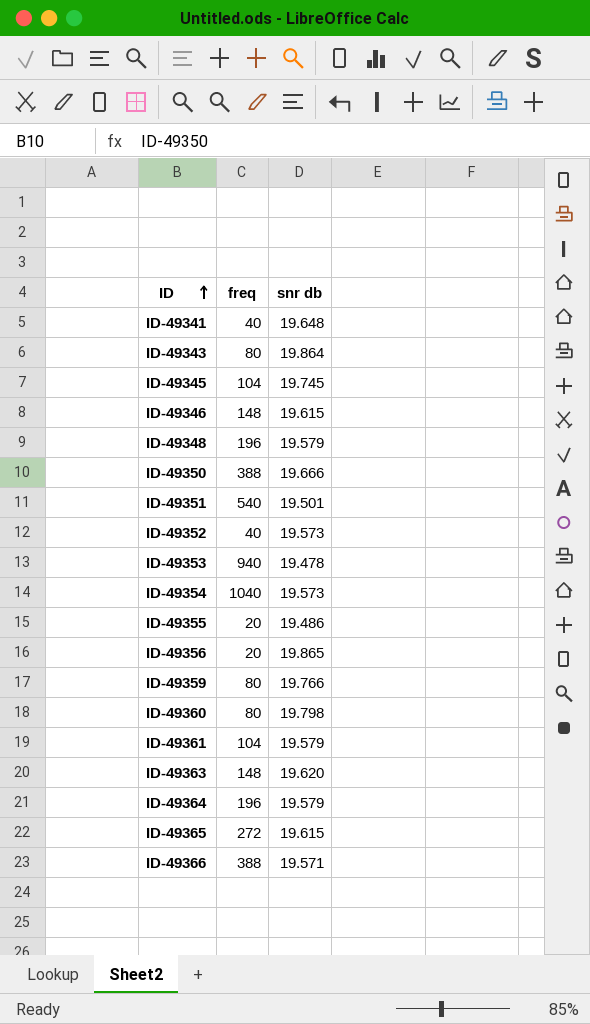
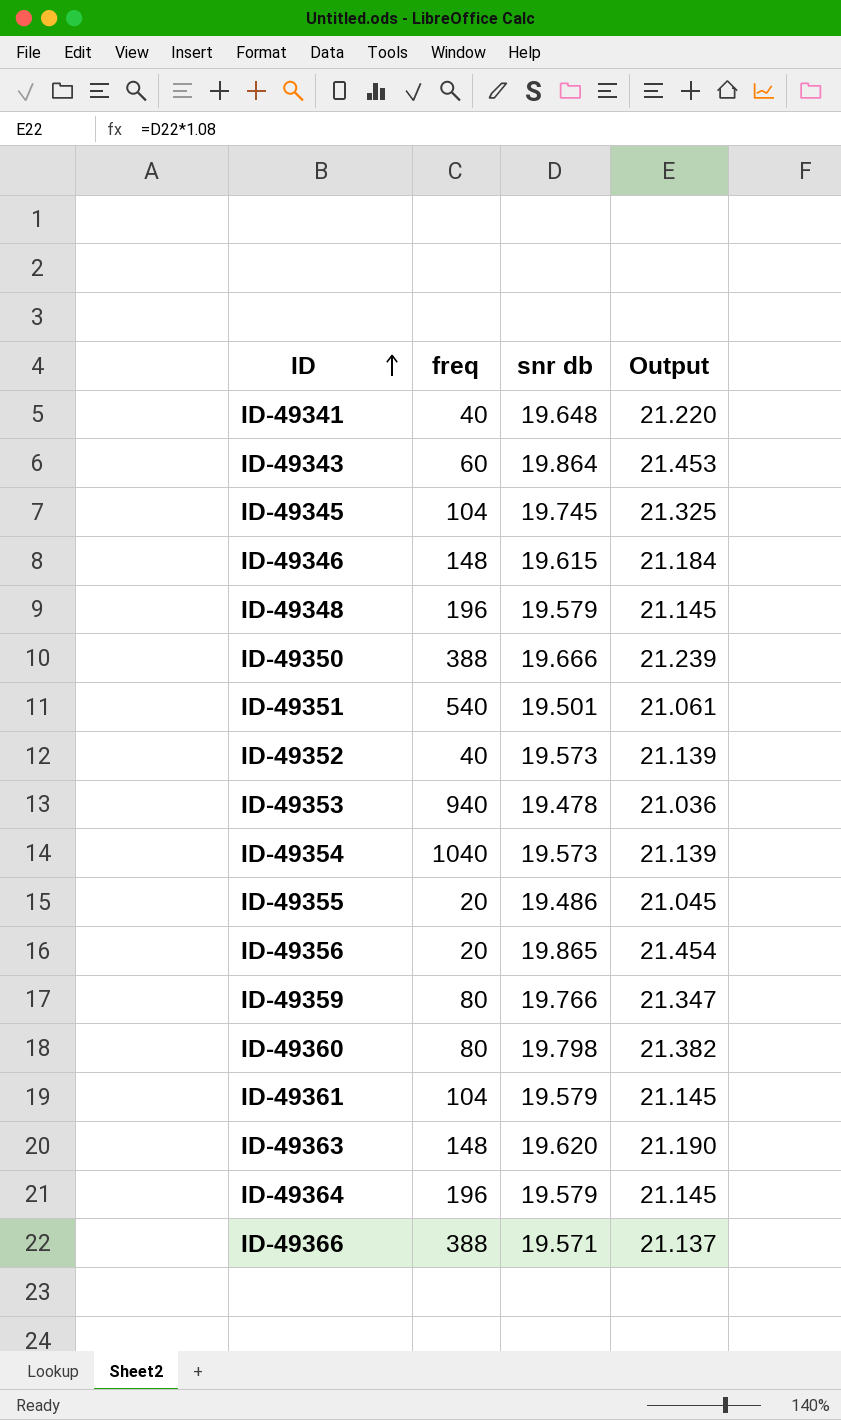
column Output | formula: none -> [snr db] * 1.08
row ID-49365: 272 | 19.615 -> none
ID-49343 | freq: 80 -> 60

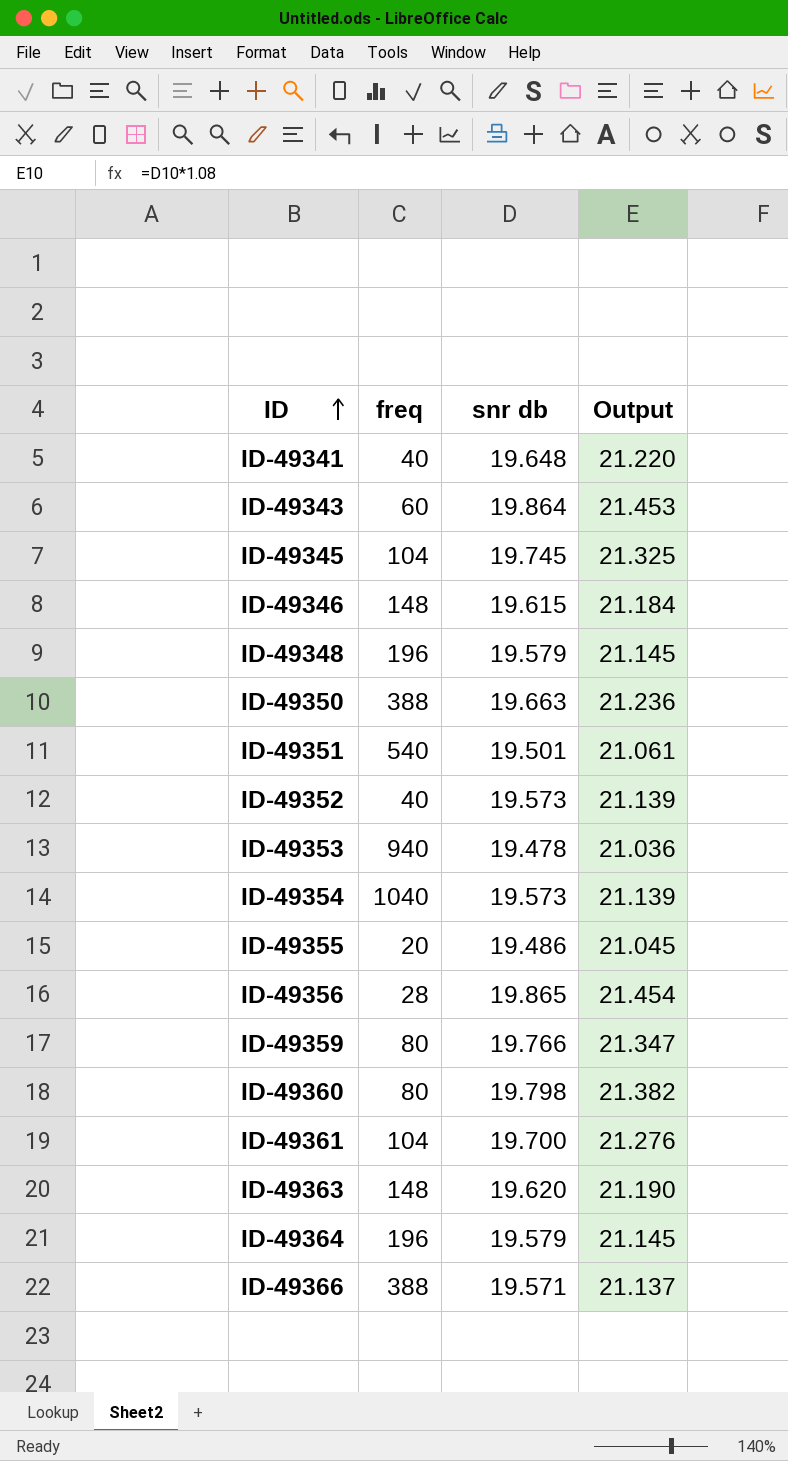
ID-49350 | snr db: 19.666 -> 19.663
ID-49350 | Output: 21.239 -> 21.236
ID-49356 | freq: 20 -> 28
ID-49361 | snr db: 19.579 -> 19.700
ID-49361 | Output: 21.145 -> 21.276

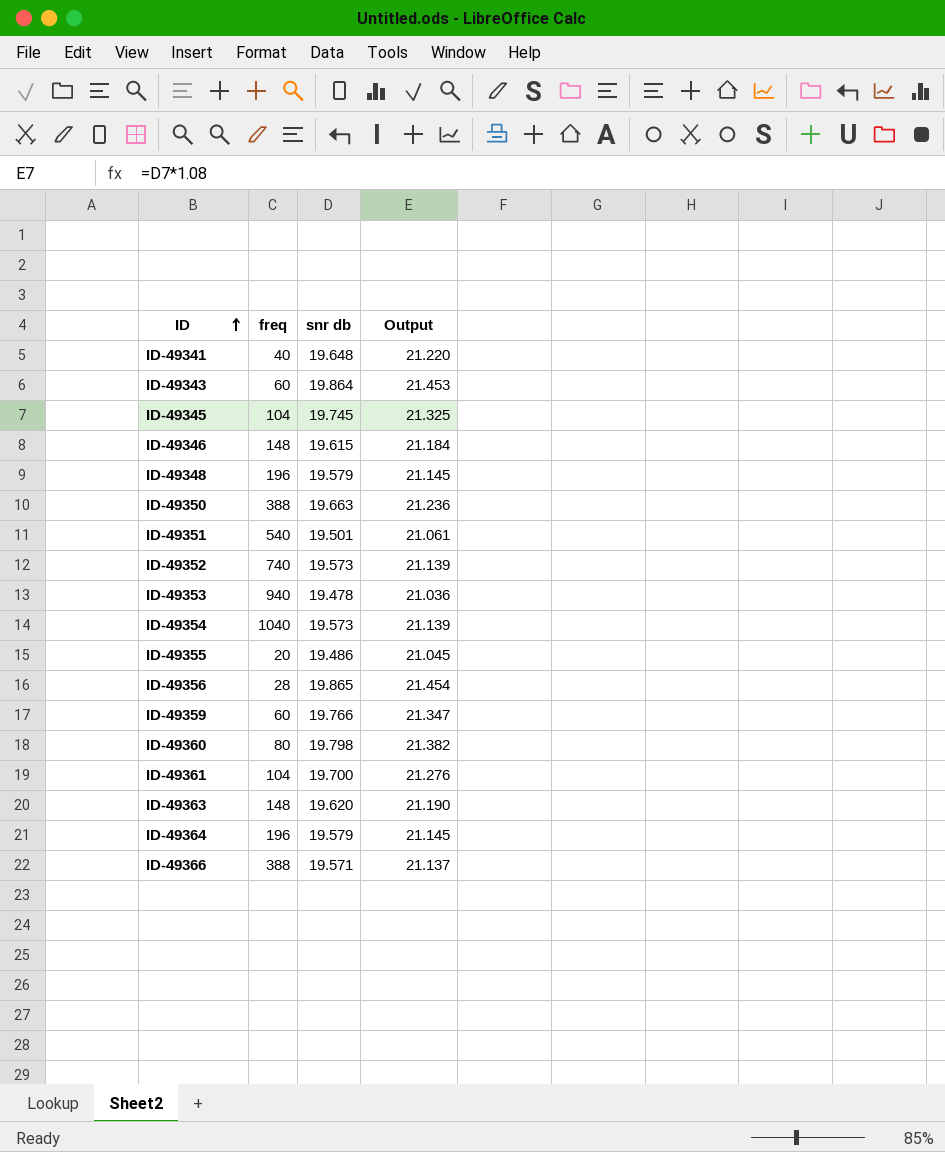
ID-49352 | freq: 40 -> 740
ID-49359 | freq: 80 -> 60

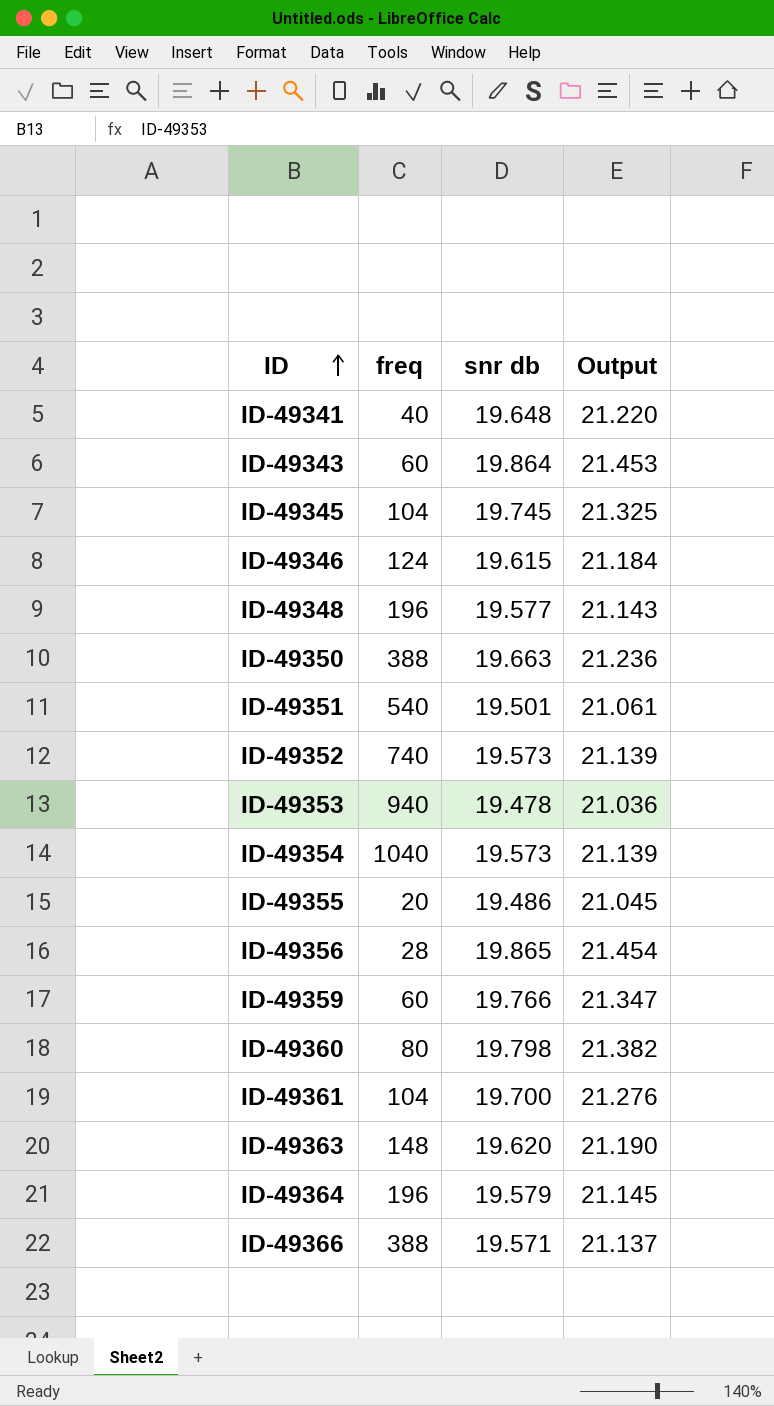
ID-49346 | freq: 148 -> 124
ID-49348 | snr db: 19.579 -> 19.577
ID-49348 | Output: 21.145 -> 21.143

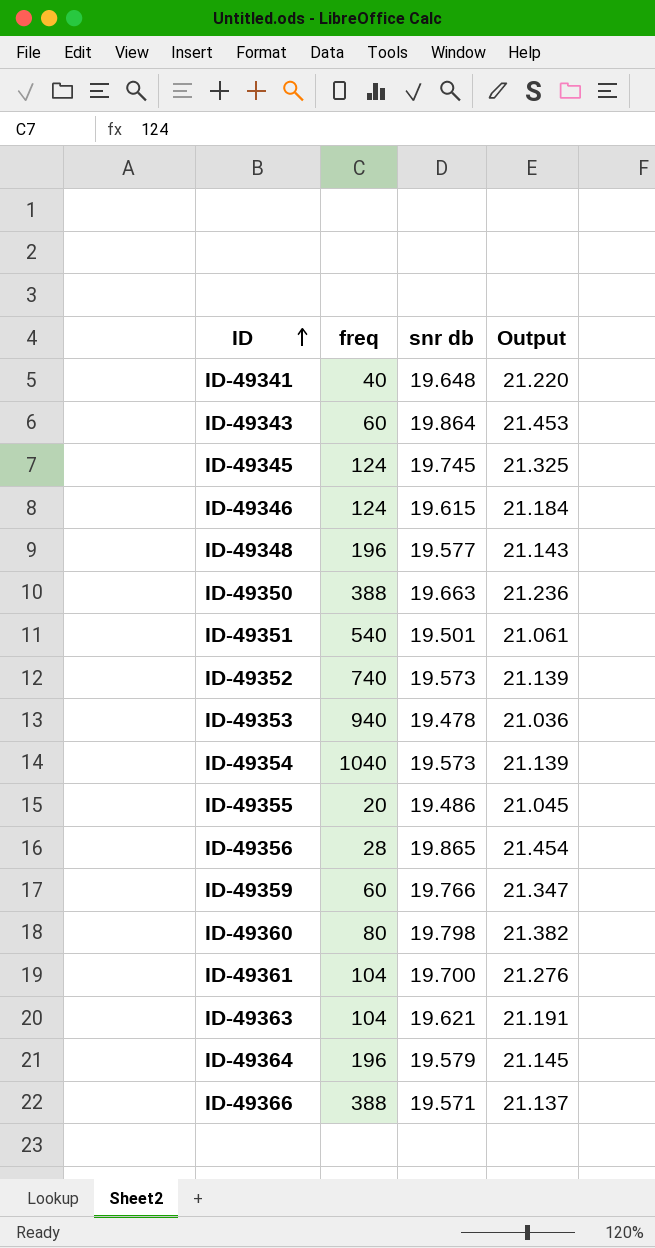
ID-49345 | freq: 104 -> 124
ID-49363 | freq: 148 -> 104
ID-49363 | snr db: 19.620 -> 19.621
ID-49363 | Output: 21.190 -> 21.191

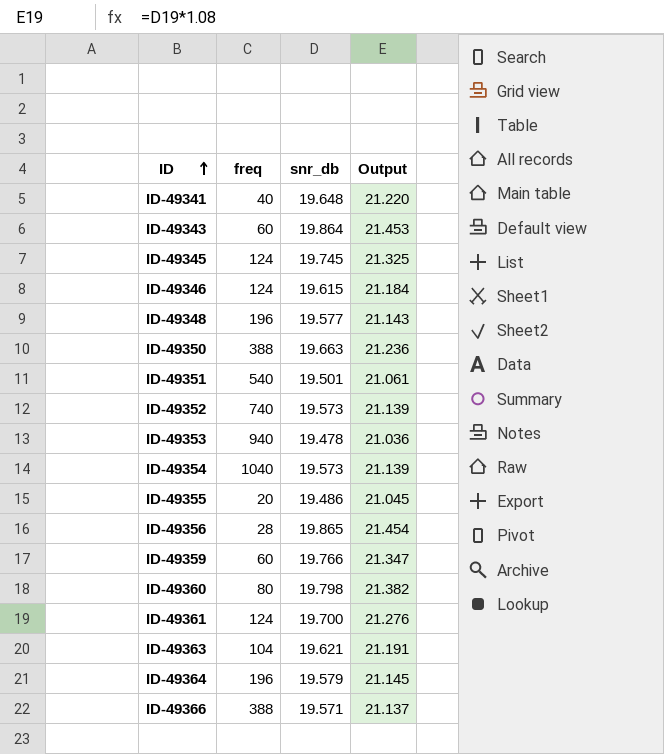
column name: snr db -> snr_db
ID-49361 | freq: 104 -> 124

